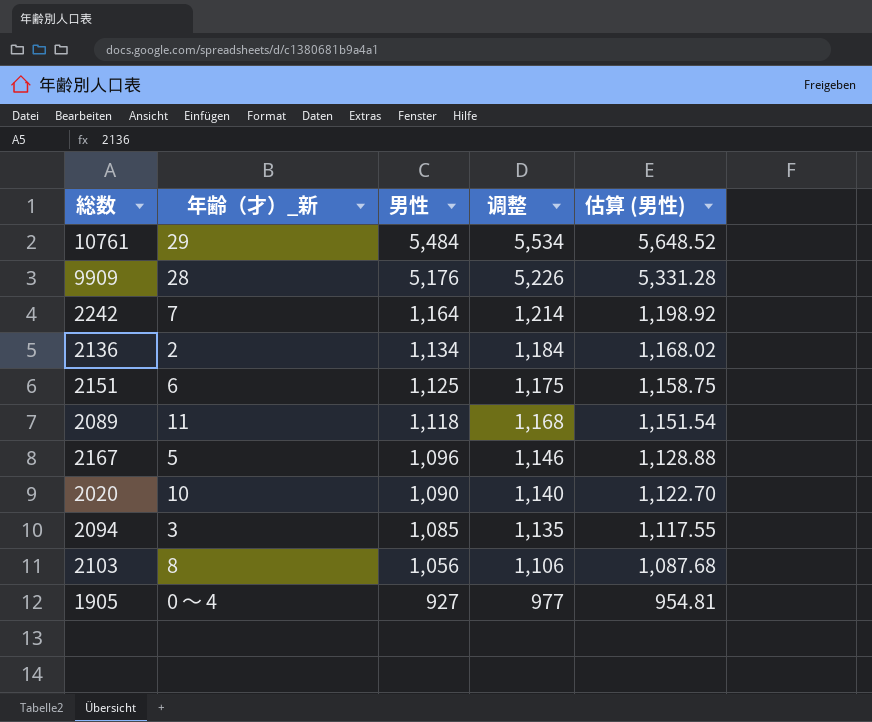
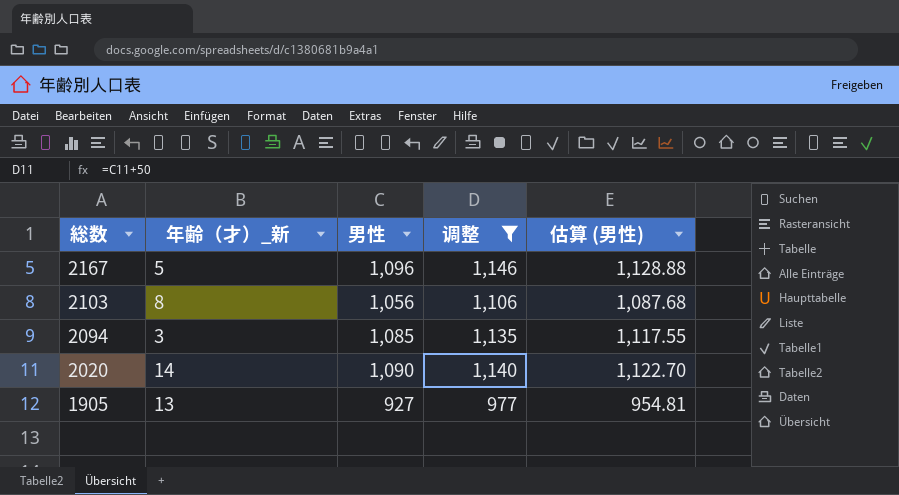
filter: none -> 调整 <= 1,146
row order: 男性 descending -> 総数 descending
2020 | 年齢（才）_新: 10 -> 14
1905 | 年齢（才）_新: 0 ～ 4 -> 13

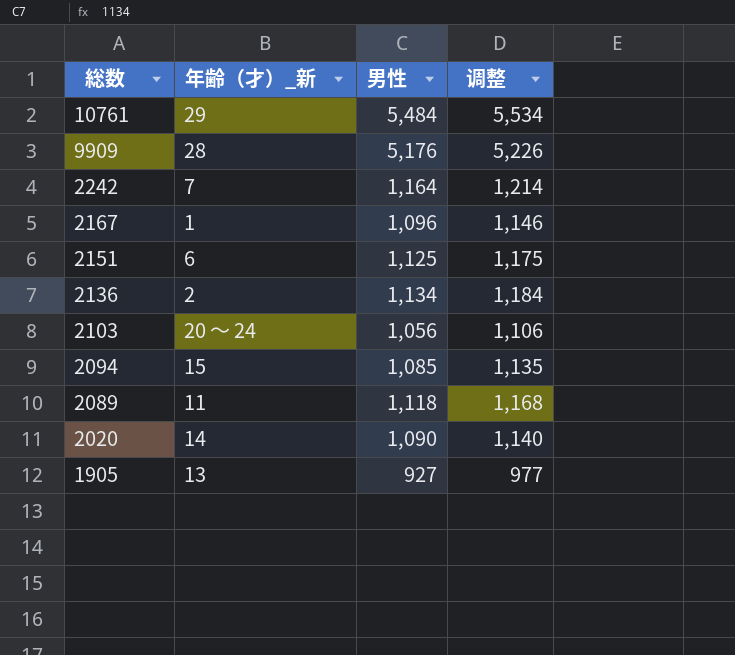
filter: 调整 <= 1,146 -> none
column 估算 (男性) | formula: [男性] * 1.03 -> none
2167 | 年齢（才）_新: 5 -> 1
2103 | 年齢（才）_新: 8 -> 20 ～ 24
2094 | 年齢（才）_新: 3 -> 15

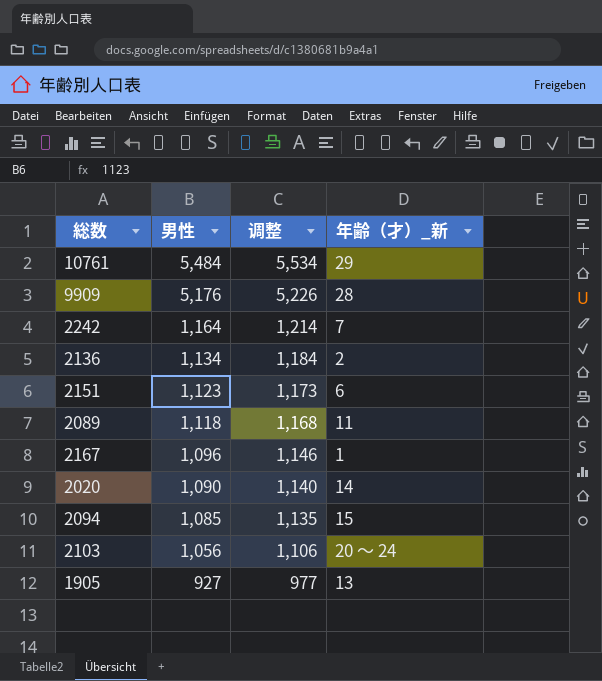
row order: 総数 descending -> 男性 descending
column 年齢（才）_新 | position: 2 -> 4
2151 | 男性: 1,125 -> 1,123
2151 | 调整: 1,175 -> 1,173

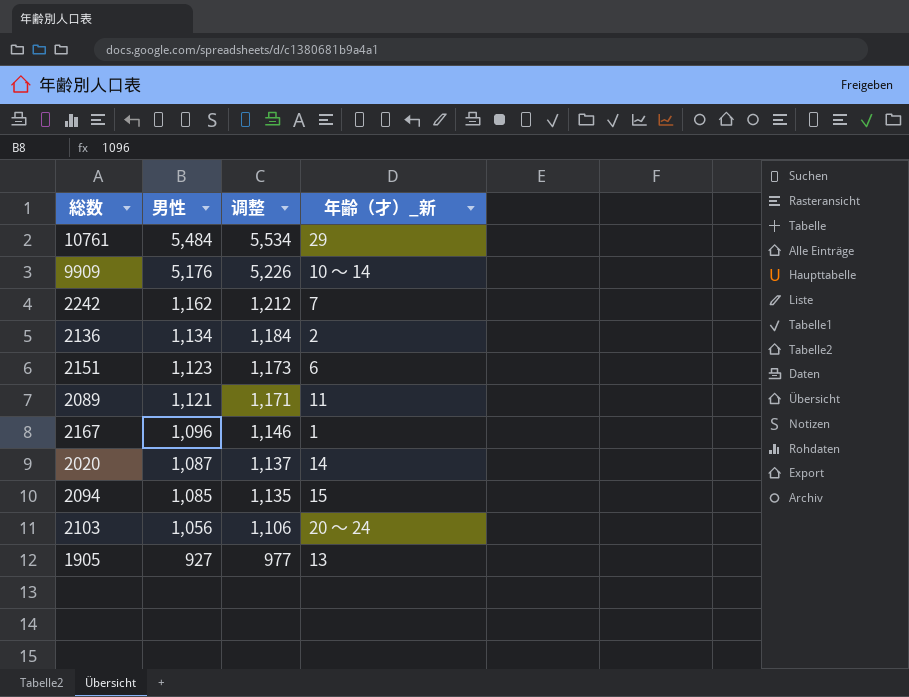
9909 | 年齢（才）_新: 28 -> 10 ～ 14
2242 | 男性: 1,164 -> 1,162
2242 | 调整: 1,214 -> 1,212
2089 | 男性: 1,118 -> 1,121
2089 | 调整: 1,168 -> 1,171
2020 | 男性: 1,090 -> 1,087
2020 | 调整: 1,140 -> 1,137

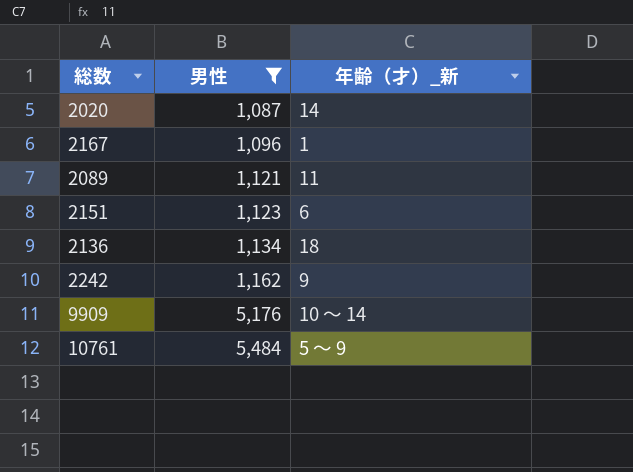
filter: none -> 男性 >= 1,087
row order: 男性 descending -> 男性 ascending
column 调整 | formula: [男性] + 50 -> none
2136 | 年齢（才）_新: 2 -> 18
2242 | 年齢（才）_新: 7 -> 9
10761 | 年齢（才）_新: 29 -> 5 ～ 9

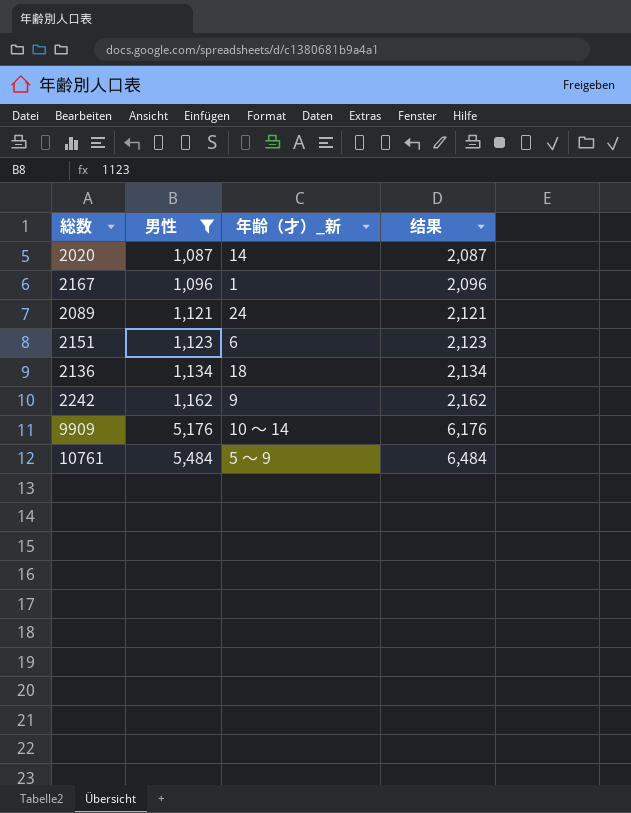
column 结果 | formula: none -> [男性] + 1000
2089 | 年齢（才）_新: 11 -> 24

